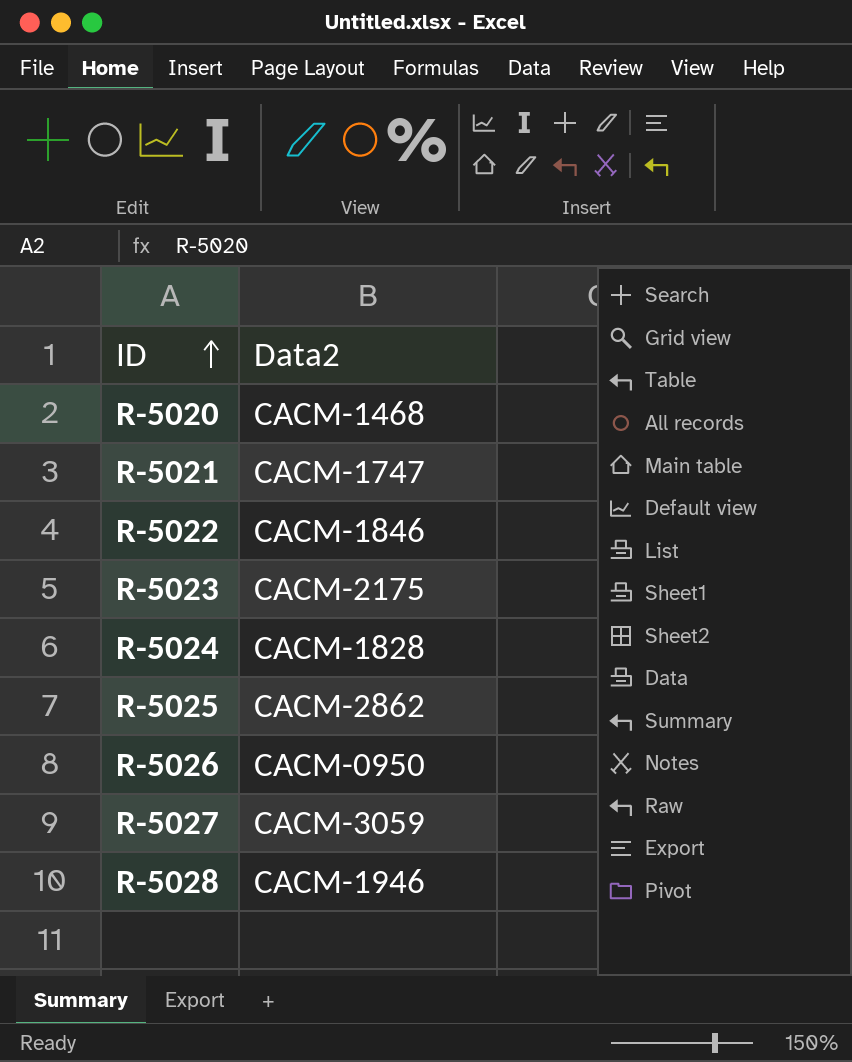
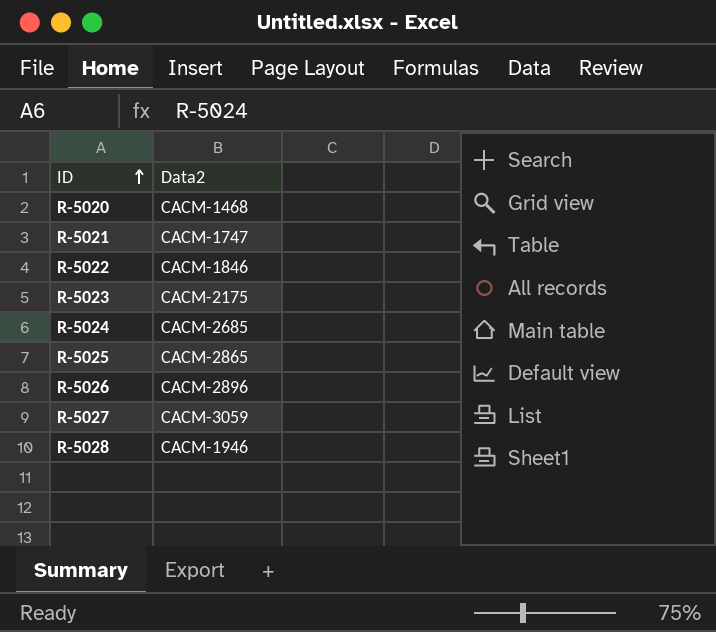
R-5024 | Data2: CACM-1828 -> CACM-2685
R-5025 | Data2: CACM-2862 -> CACM-2865
R-5026 | Data2: CACM-0950 -> CACM-2896

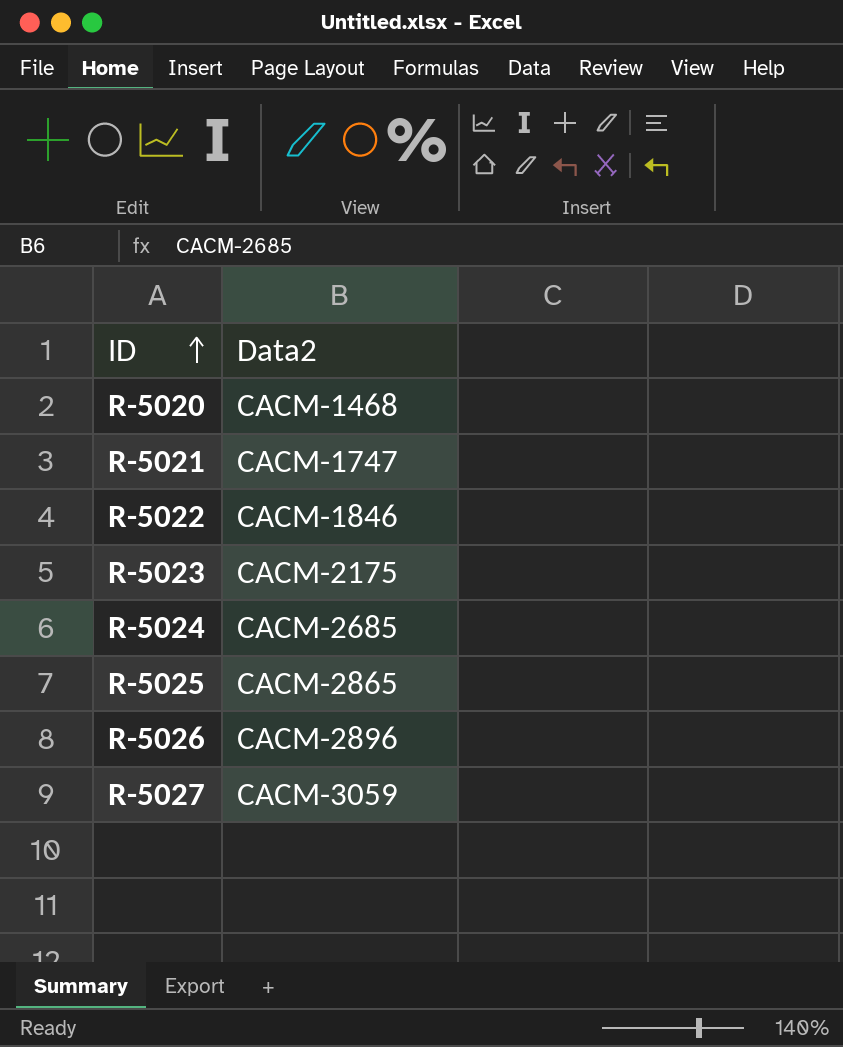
row R-5028: CACM-1946 -> none

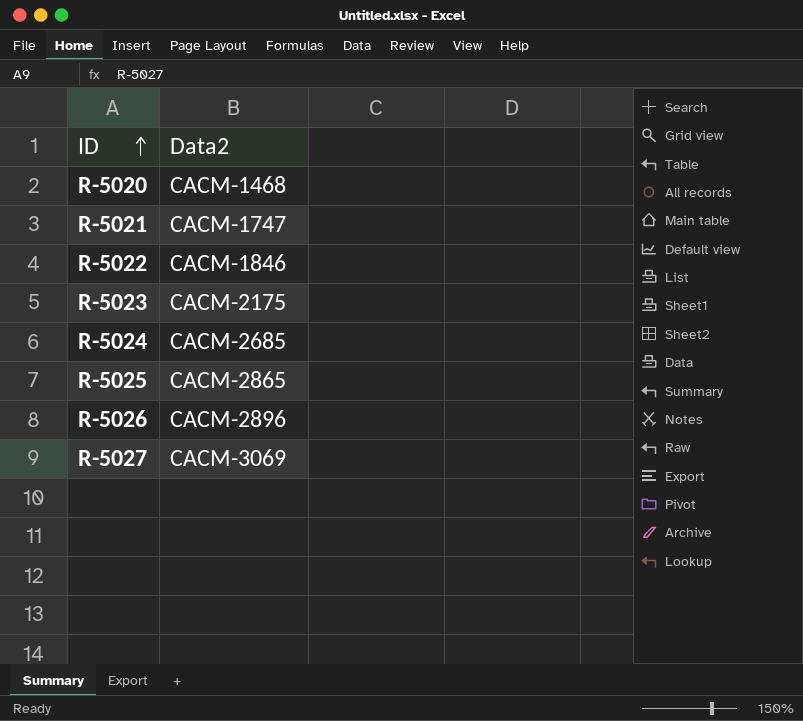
R-5027 | Data2: CACM-3059 -> CACM-3069

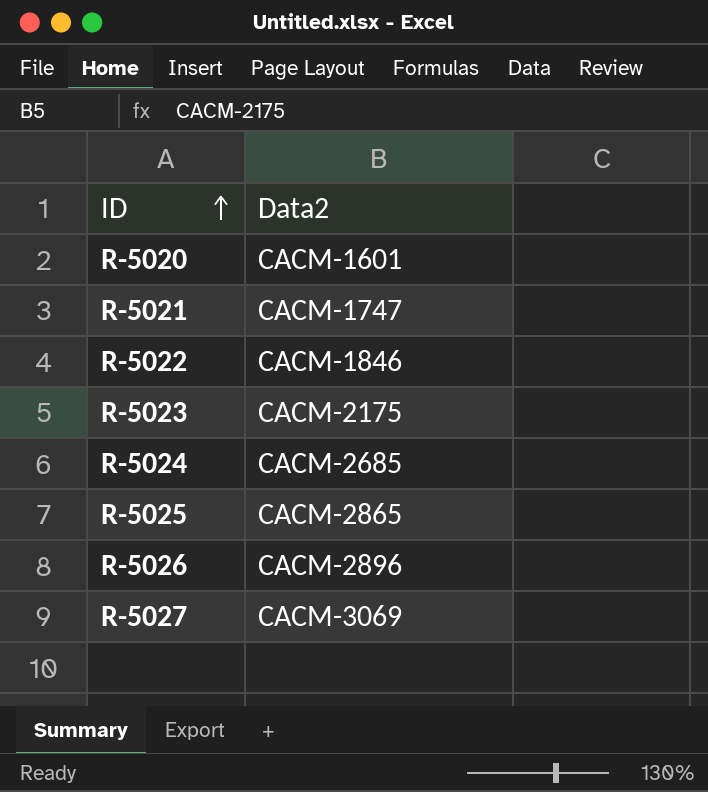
R-5020 | Data2: CACM-1468 -> CACM-1601

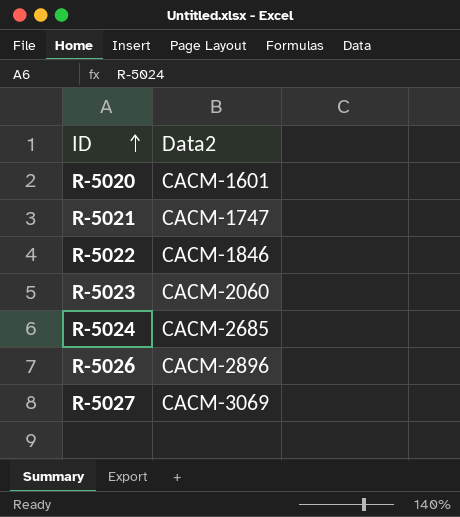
row R-5025: CACM-2865 -> none
R-5023 | Data2: CACM-2175 -> CACM-2060

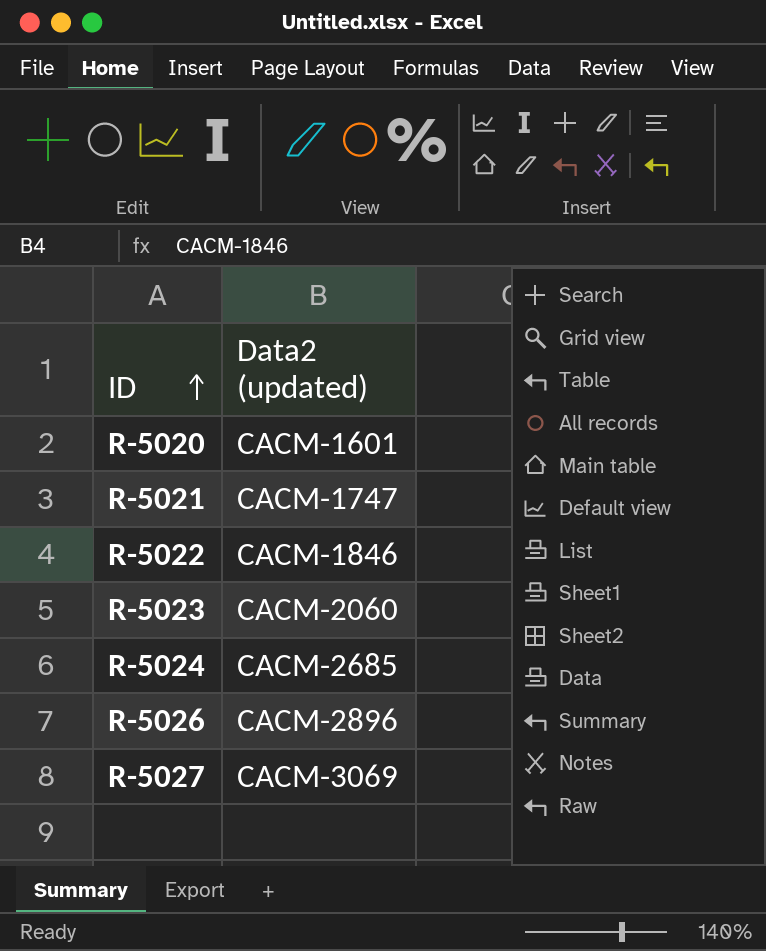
column name: Data2 -> Data2 (updated)

